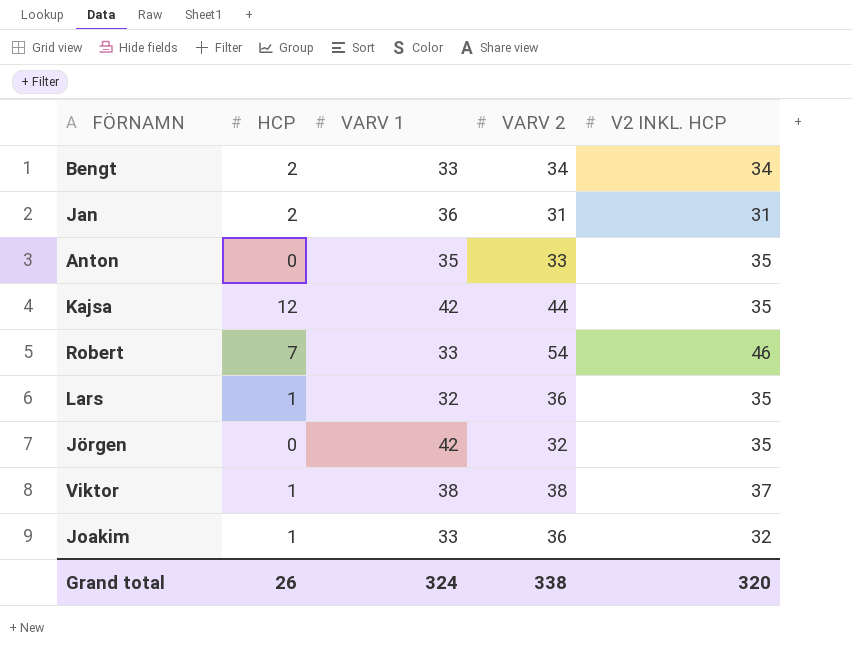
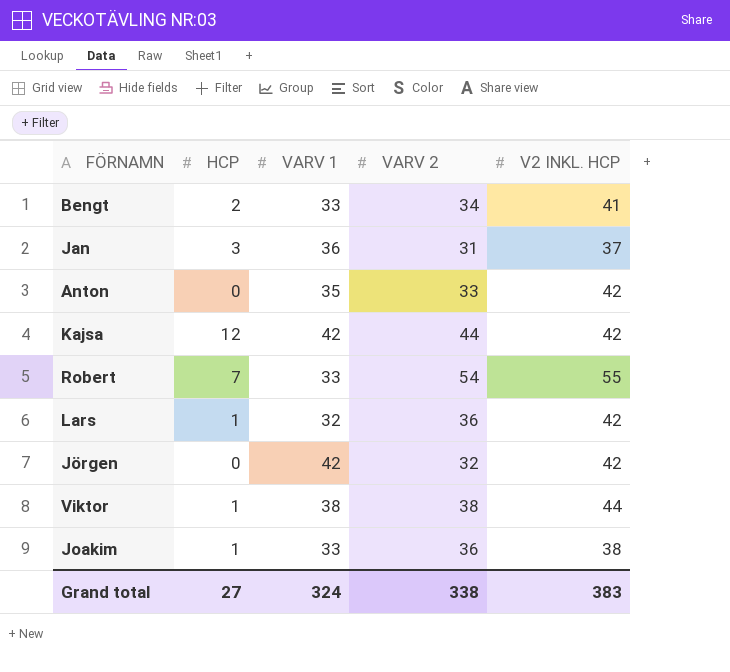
Bengt | V2 INKL. HCP: 34 -> 41
Jan | HCP: 2 -> 3
Jan | V2 INKL. HCP: 31 -> 37
Anton | V2 INKL. HCP: 35 -> 42
Kajsa | V2 INKL. HCP: 35 -> 42
Robert | V2 INKL. HCP: 46 -> 55
Lars | V2 INKL. HCP: 35 -> 42
Jörgen | V2 INKL. HCP: 35 -> 42
Viktor | V2 INKL. HCP: 37 -> 44
Joakim | V2 INKL. HCP: 32 -> 38
Grand total | HCP: 26 -> 27
Grand total | V2 INKL. HCP: 320 -> 383

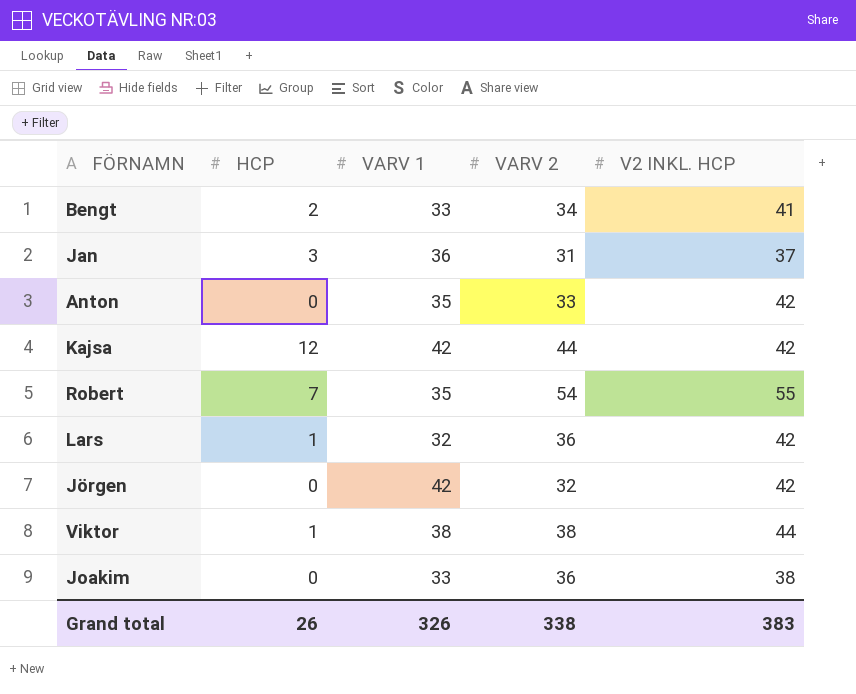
Robert | VARV 1: 33 -> 35
Joakim | HCP: 1 -> 0
Grand total | HCP: 27 -> 26
Grand total | VARV 1: 324 -> 326

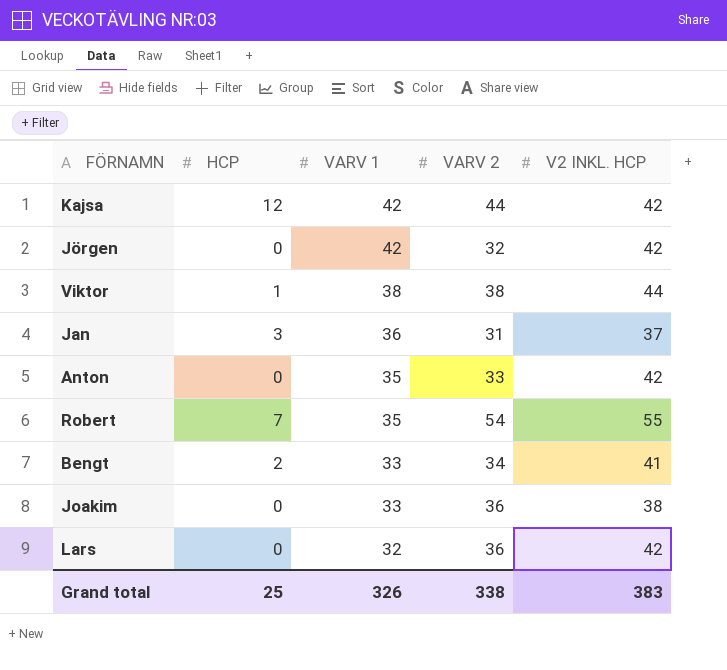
row order: none -> VARV 1 descending
Lars | HCP: 1 -> 0
Grand total | HCP: 26 -> 25

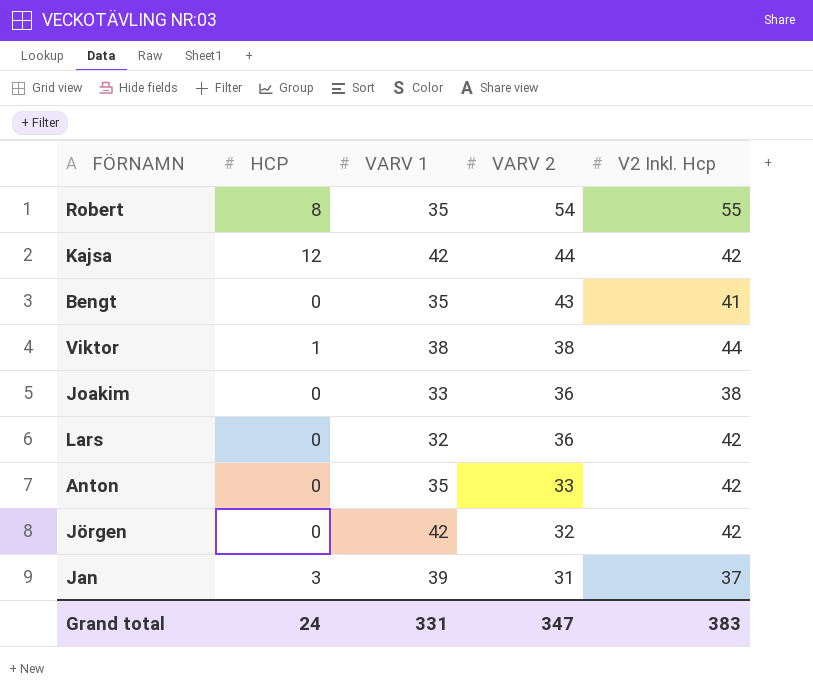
row order: VARV 1 descending -> VARV 2 descending
column name: V2 INKL. HCP -> V2 Inkl. Hcp
Robert | HCP: 7 -> 8
Bengt | HCP: 2 -> 0
Bengt | VARV 1: 33 -> 35
Bengt | VARV 2: 34 -> 43
Jan | VARV 1: 36 -> 39
Grand total | HCP: 25 -> 24
Grand total | VARV 1: 326 -> 331
Grand total | VARV 2: 338 -> 347

